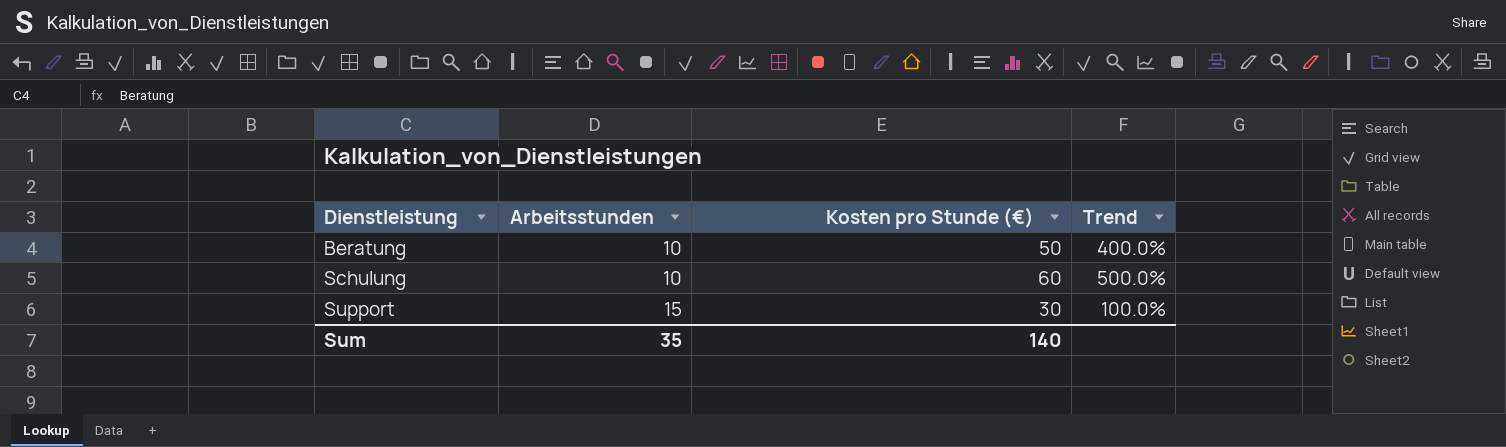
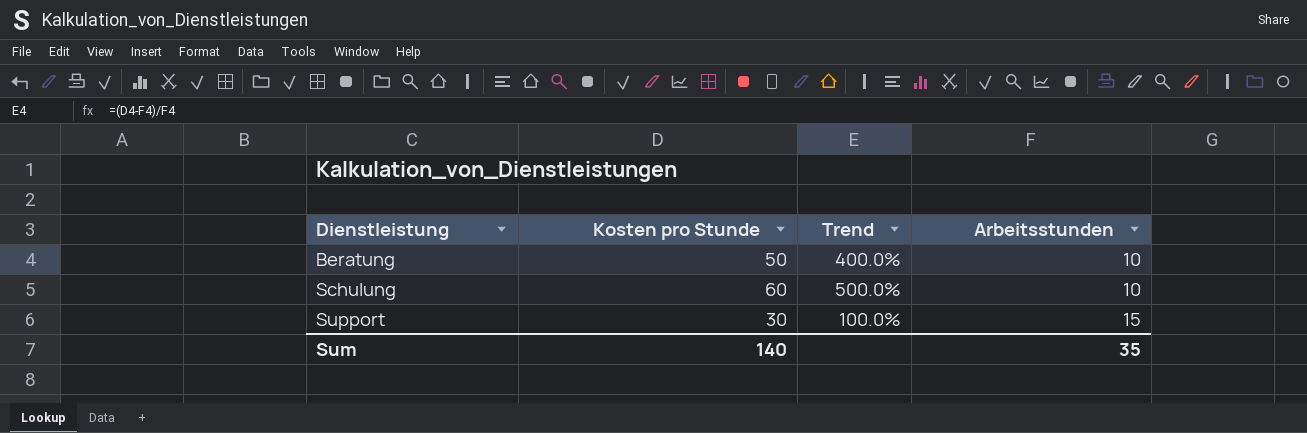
column name: Kosten pro Stunde (€) -> Kosten pro Stunde
column Arbeitsstunden | position: 2 -> 4

